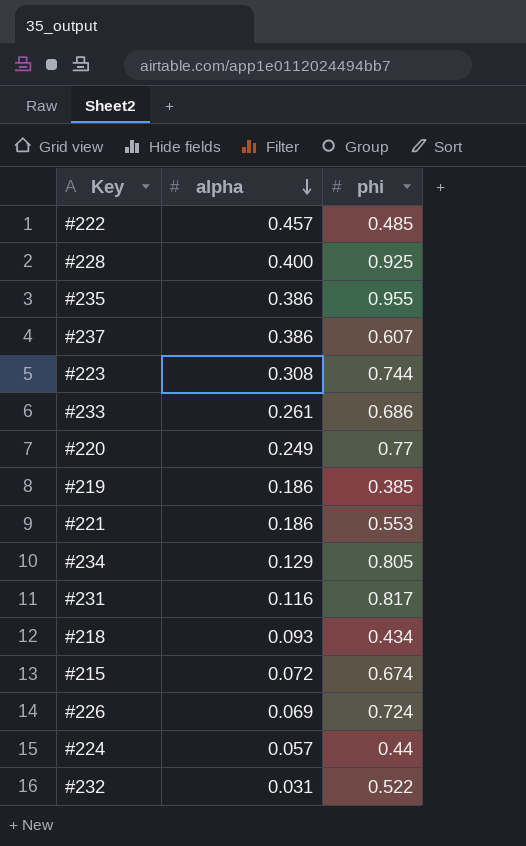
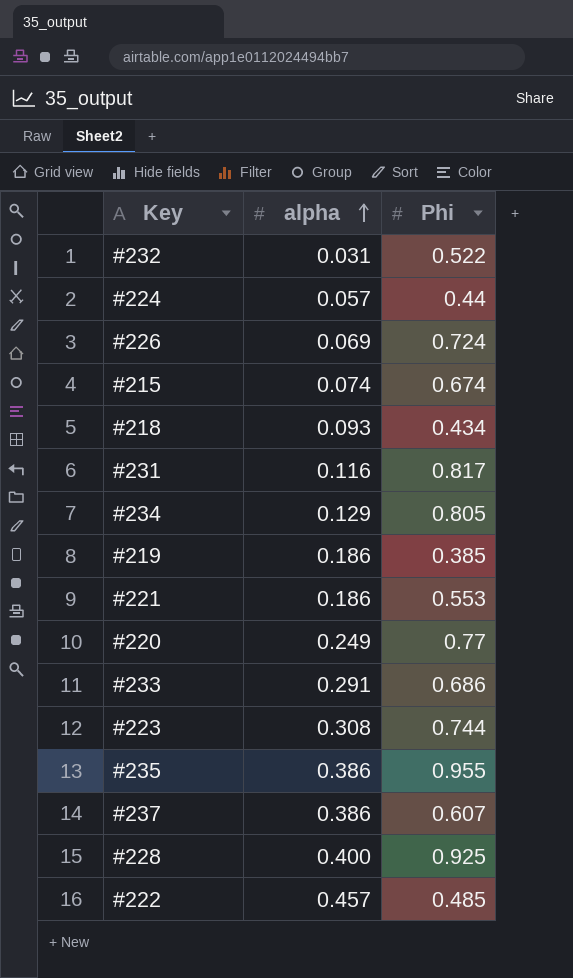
row order: alpha descending -> alpha ascending
column name: phi -> Phi
#215 | alpha: 0.072 -> 0.074
#233 | alpha: 0.261 -> 0.291

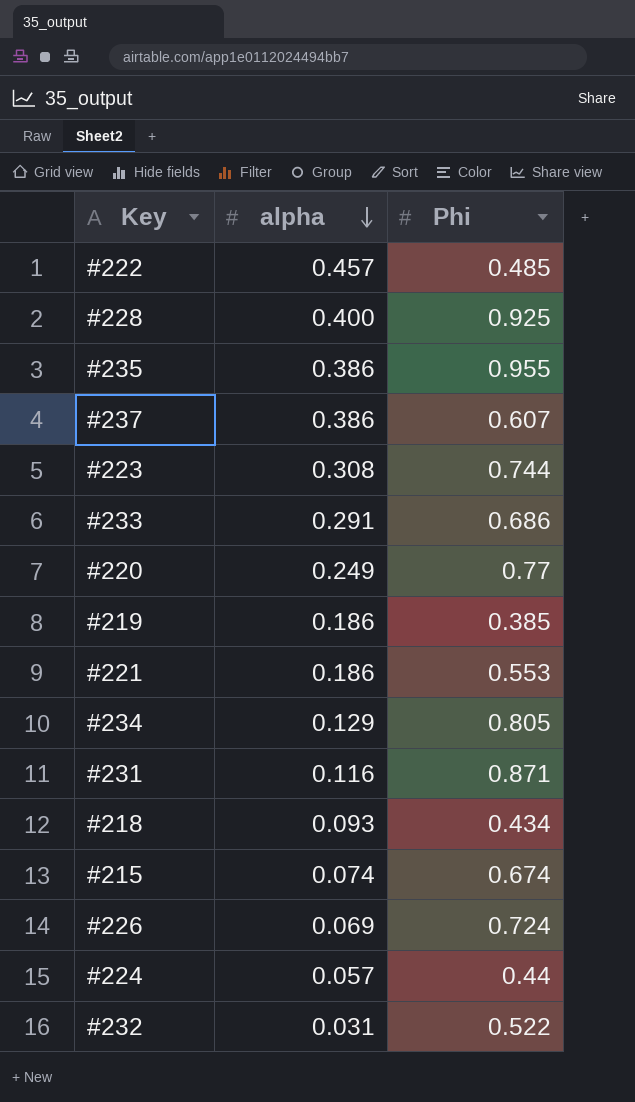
row order: alpha ascending -> alpha descending
#231 | Phi: 0.817 -> 0.871

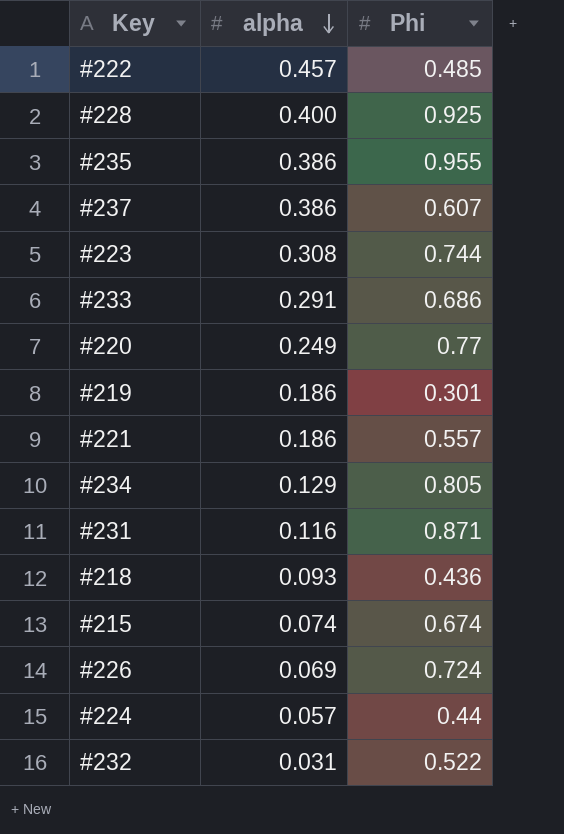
#219 | Phi: 0.385 -> 0.301
#221 | Phi: 0.553 -> 0.557
#218 | Phi: 0.434 -> 0.436

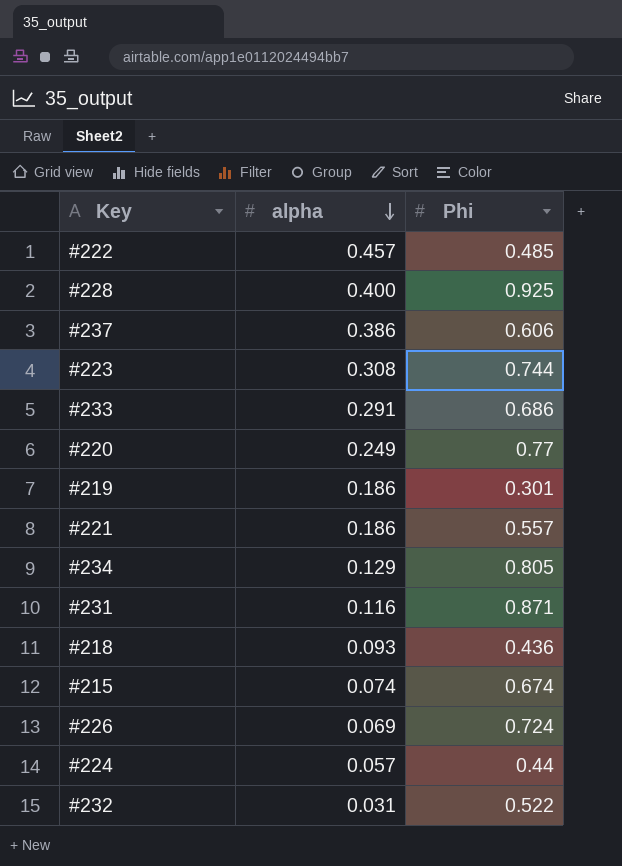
row #235: 0.386 | 0.955 -> none
#237 | Phi: 0.607 -> 0.606

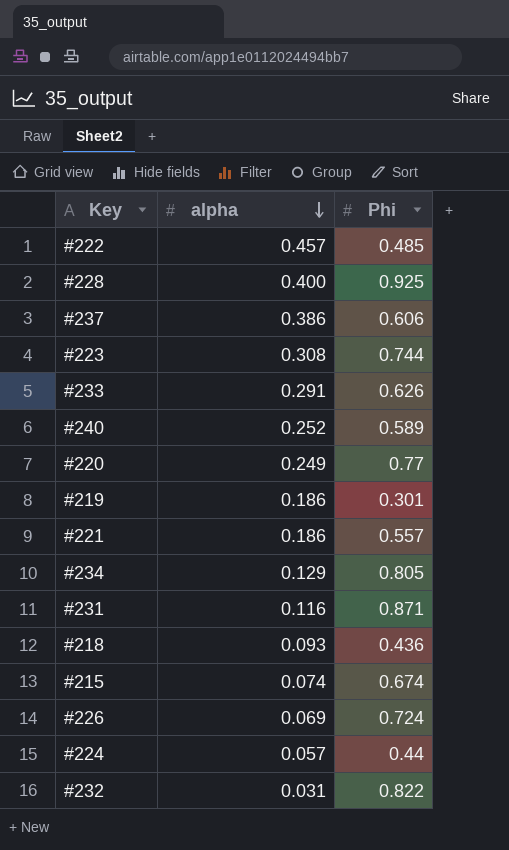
#233 | Phi: 0.686 -> 0.626
row #240: none -> 0.252 | 0.589
#232 | Phi: 0.522 -> 0.822

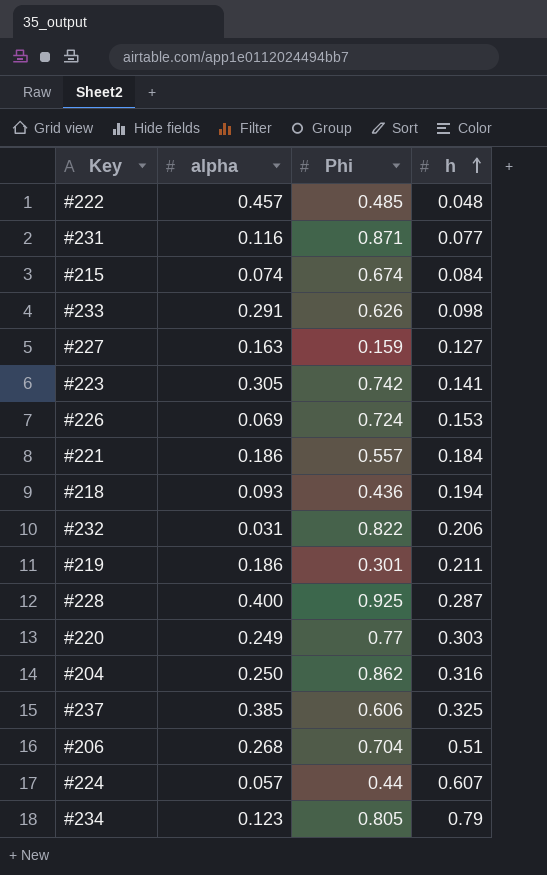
row order: alpha descending -> h ascending
column h | position: none -> 4
row #240: 0.252 | 0.589 -> none
row #227: none -> 0.163 | 0.159 | 0.127
#223 | alpha: 0.308 -> 0.305
#223 | Phi: 0.744 -> 0.742
row #204: none -> 0.250 | 0.862 | 0.316
#237 | alpha: 0.386 -> 0.385
row #206: none -> 0.268 | 0.704 | 0.51
#234 | alpha: 0.129 -> 0.123

